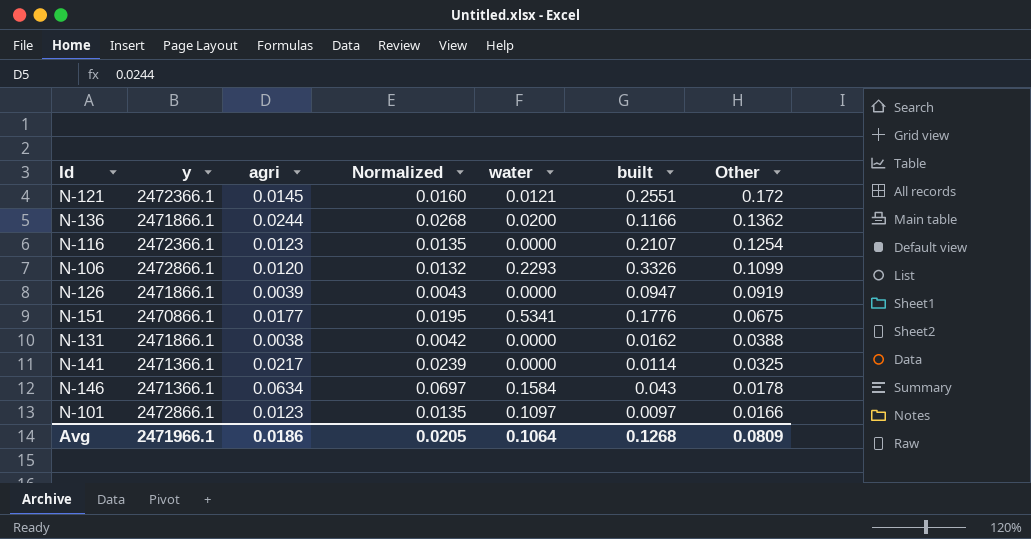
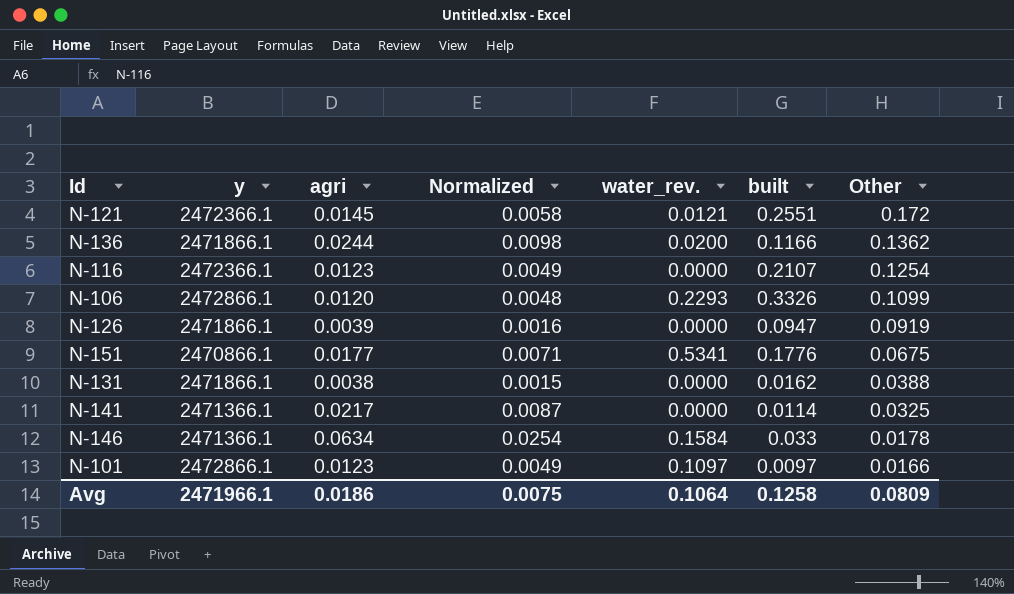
column Normalized | formula: [agri] * 1.1 -> [agri] * 0.4
column name: water -> water_rev.
N-146 | built: 0.043 -> 0.033
Avg | Normalized: 0.0205 -> 0.0075
Avg | built: 0.1268 -> 0.1258

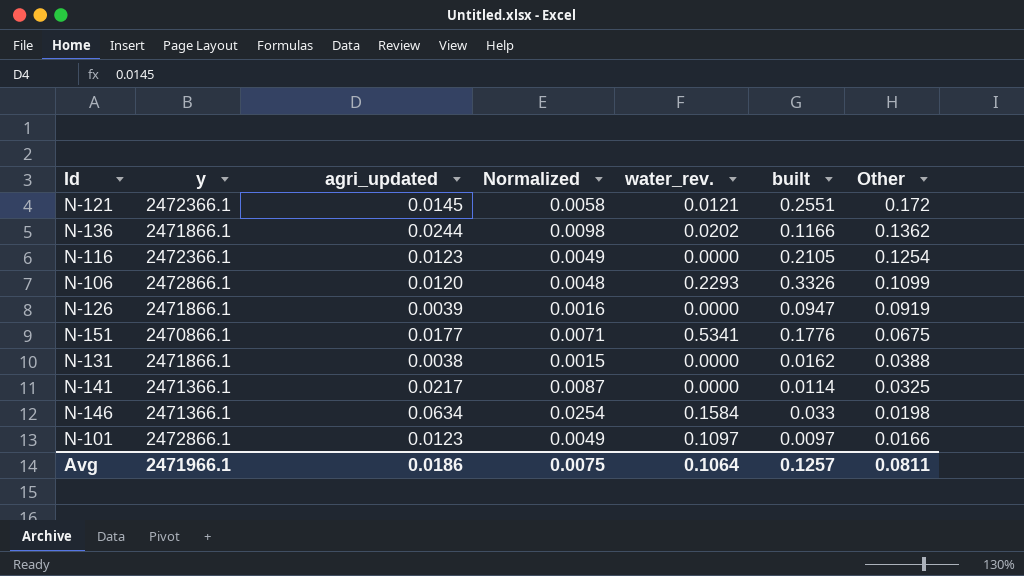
column name: agri -> agri_updated
N-136 | water_rev.: 0.0200 -> 0.0202
N-116 | built: 0.2107 -> 0.2105
N-146 | Other: 0.0178 -> 0.0198
Avg | built: 0.1258 -> 0.1257
Avg | Other: 0.0809 -> 0.0811

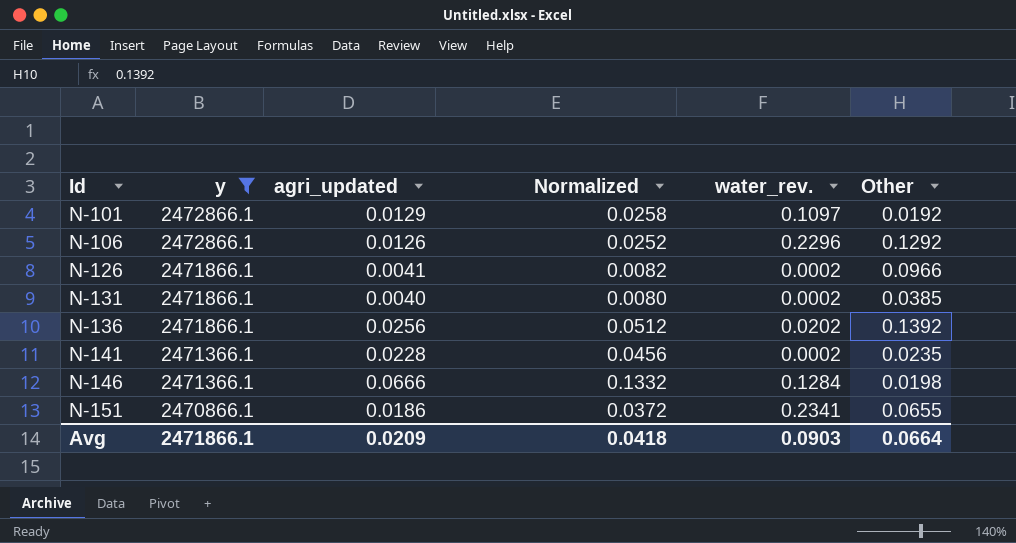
filter: none -> y != 2472366.1
row order: Other descending -> Id ascending
column built | position: 6 -> none
column Normalized | formula: [agri_updated] * 0.4 -> [agri_updated] * 2
N-101 | agri_updated: 0.0123 -> 0.0129
N-101 | Other: 0.0166 -> 0.0192
N-106 | agri_updated: 0.0120 -> 0.0126
N-106 | water_rev.: 0.2293 -> 0.2296
N-106 | Other: 0.1099 -> 0.1292
N-126 | agri_updated: 0.0039 -> 0.0041
N-126 | water_rev.: 0.0000 -> 0.0002
N-126 | Other: 0.0919 -> 0.0966
N-131 | agri_updated: 0.0038 -> 0.0040
N-131 | water_rev.: 0.0000 -> 0.0002
N-131 | Other: 0.0388 -> 0.0385
N-136 | agri_updated: 0.0244 -> 0.0256
N-136 | Other: 0.1362 -> 0.1392
N-141 | agri_updated: 0.0217 -> 0.0228
N-141 | water_rev.: 0.0000 -> 0.0002
N-141 | Other: 0.0325 -> 0.0235
N-146 | agri_updated: 0.0634 -> 0.0666
N-146 | water_rev.: 0.1584 -> 0.1284
N-151 | agri_updated: 0.0177 -> 0.0186
N-151 | water_rev.: 0.5341 -> 0.2341
N-151 | Other: 0.0675 -> 0.0655
Avg | y: 2471966.1 -> 2471866.1
Avg | agri_updated: 0.0186 -> 0.0209
Avg | Normalized: 0.0075 -> 0.0418
Avg | water_rev.: 0.1064 -> 0.0903
Avg | Other: 0.0811 -> 0.0664

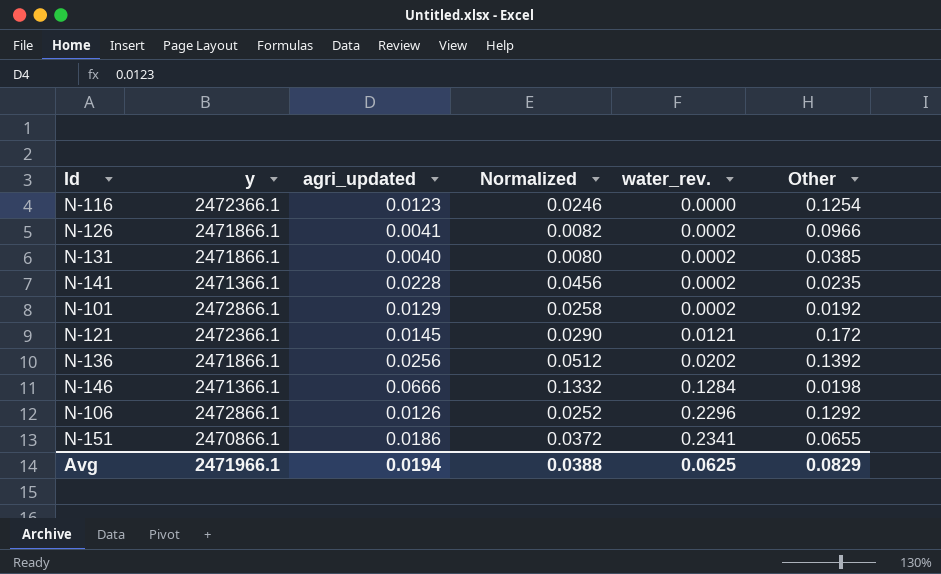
filter: y != 2472366.1 -> none
row order: Id ascending -> water_rev. ascending
N-101 | water_rev.: 0.1097 -> 0.0002
Avg | y: 2471866.1 -> 2471966.1
Avg | agri_updated: 0.0209 -> 0.0194
Avg | Normalized: 0.0418 -> 0.0388
Avg | water_rev.: 0.0903 -> 0.0625
Avg | Other: 0.0664 -> 0.0829

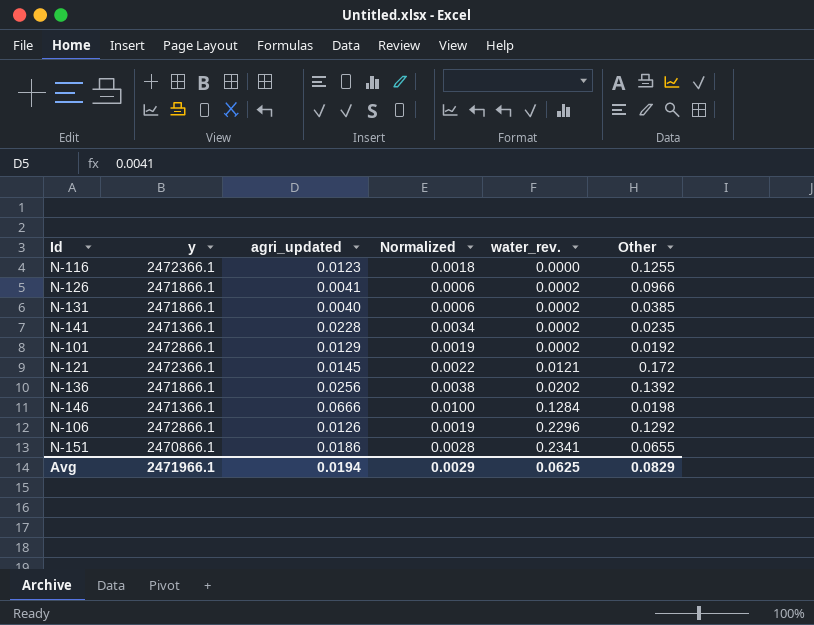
column Normalized | formula: [agri_updated] * 2 -> [agri_updated] * 0.15
N-116 | Other: 0.1254 -> 0.1255
Avg | Normalized: 0.0388 -> 0.0029

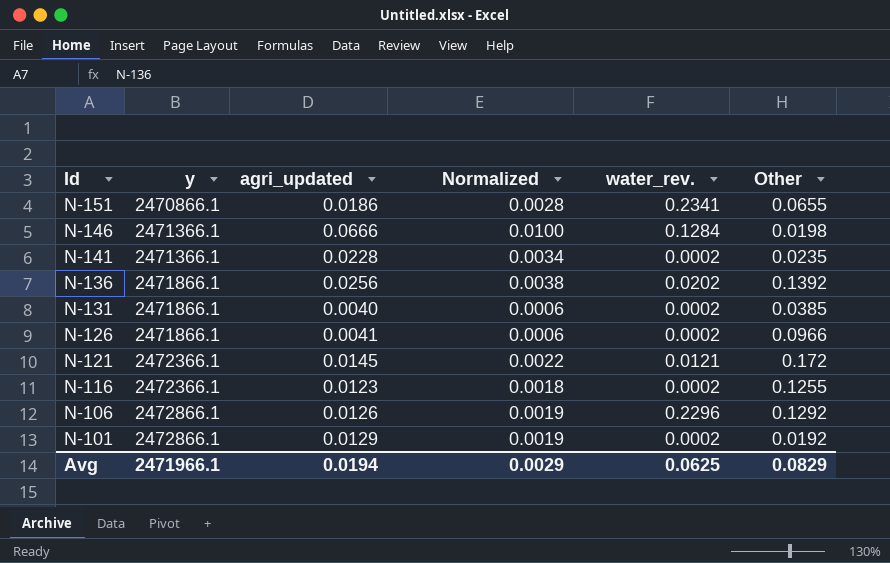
row order: water_rev. ascending -> Id descending
N-116 | water_rev.: 0.0000 -> 0.0002

